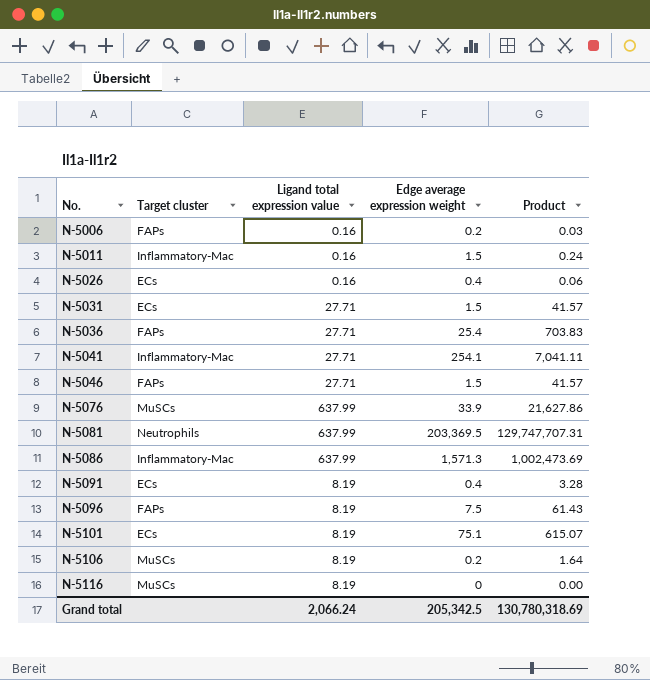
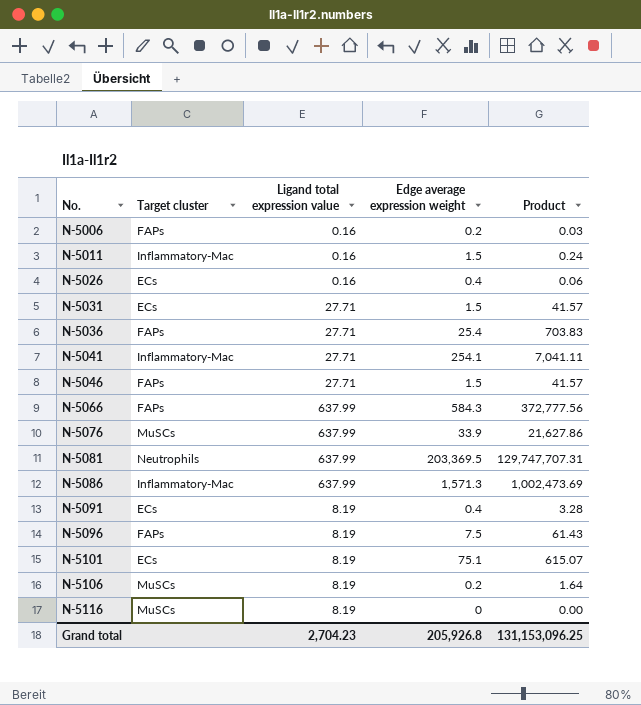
row N-5066: none -> FAPs | 637.99 | 584.3 | 372,777.56
Grand total | Ligand total expression value: 2,066.24 -> 2,704.23
Grand total | Edge average expression weight: 205,342.5 -> 205,926.8
Grand total | Product: 130,780,318.69 -> 131,153,096.25

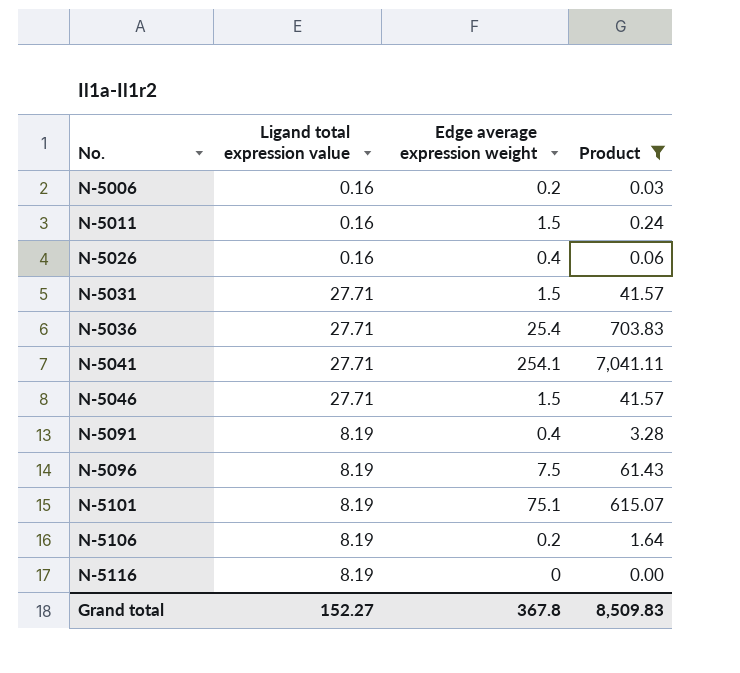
filter: none -> Product <= 7,041.11
column Target cluster | position: 2 -> none
Grand total | Ligand total expression value: 2,704.23 -> 152.27
Grand total | Edge average expression weight: 205,926.8 -> 367.8
Grand total | Product: 131,153,096.25 -> 8,509.83

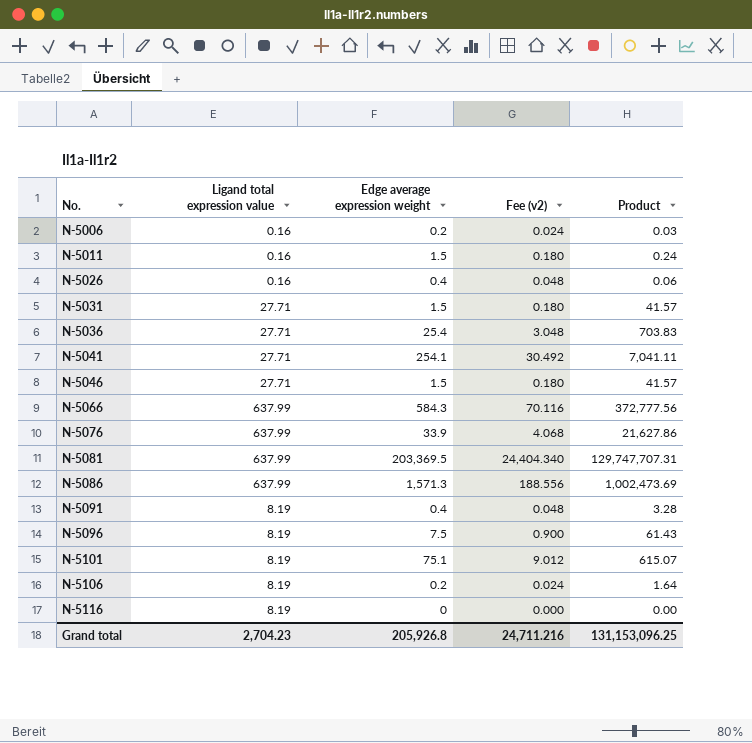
filter: Product <= 7,041.11 -> none
column Fee (v2) | formula: none -> [Edge average expression weight] * 0.12
Grand total | Ligand total expression value: 152.27 -> 2,704.23
Grand total | Edge average expression weight: 367.8 -> 205,926.8
Grand total | Product: 8,509.83 -> 131,153,096.25

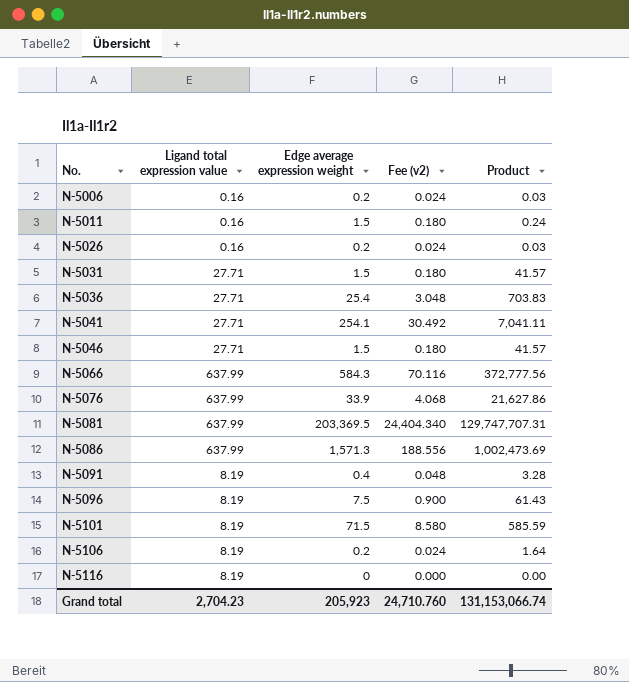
N-5026 | Edge average expression weight: 0.4 -> 0.2
N-5026 | Fee (v2): 0.048 -> 0.024
N-5026 | Product: 0.06 -> 0.03
N-5101 | Edge average expression weight: 75.1 -> 71.5
N-5101 | Fee (v2): 9.012 -> 8.580
N-5101 | Product: 615.07 -> 585.59
Grand total | Edge average expression weight: 205,926.8 -> 205,923
Grand total | Fee (v2): 24,711.216 -> 24,710.760
Grand total | Product: 131,153,096.25 -> 131,153,066.74

